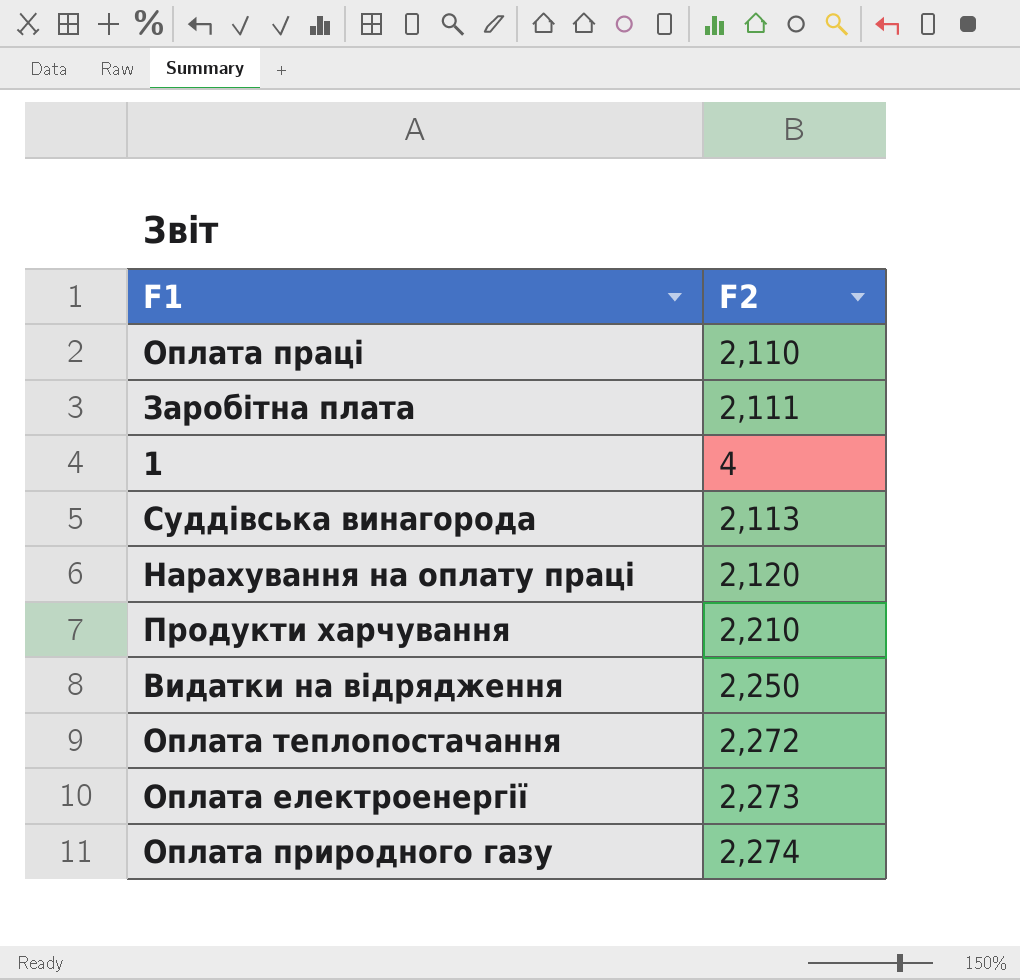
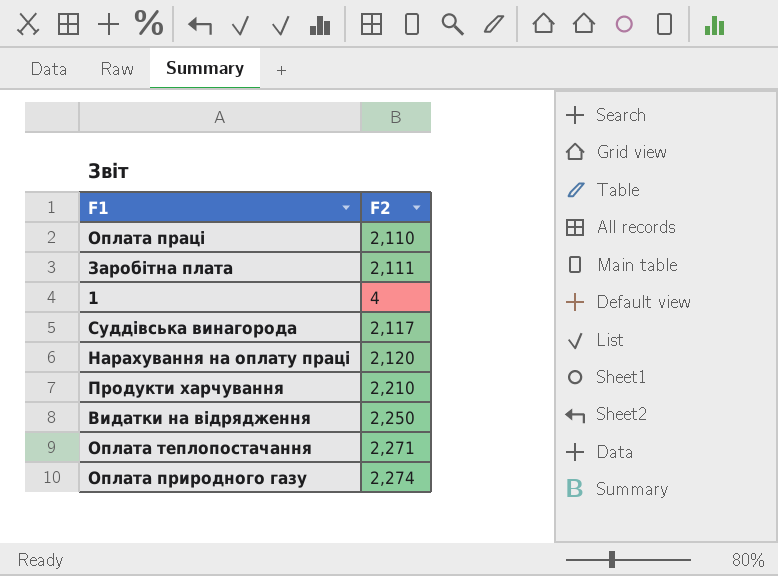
row Оплата електроенергії: 2,273 -> none
Суддівська винагорода | F2: 2,113 -> 2,117
Оплата теплопостачання | F2: 2,272 -> 2,271

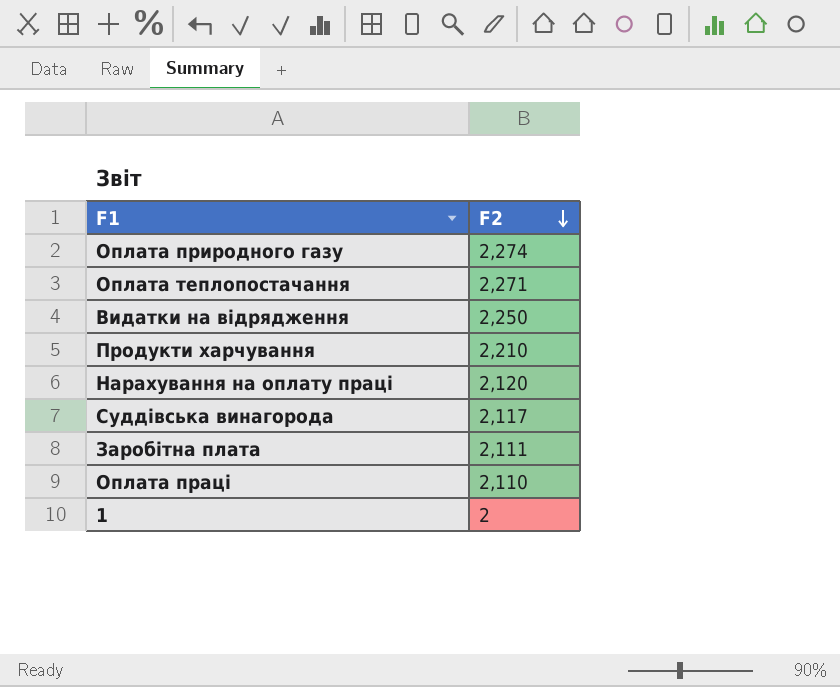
row order: none -> F2 descending
1 | F2: 4 -> 2

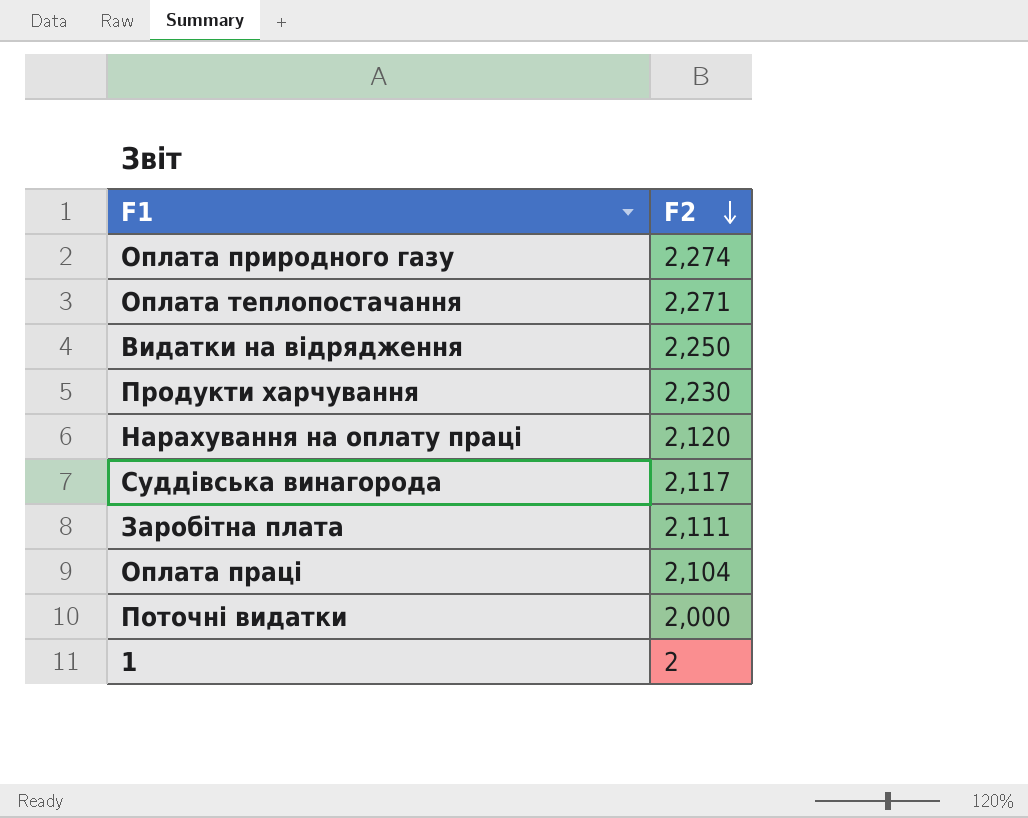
Продукти харчування | F2: 2,210 -> 2,230
Оплата праці | F2: 2,110 -> 2,104
row Поточні видатки: none -> 2,000

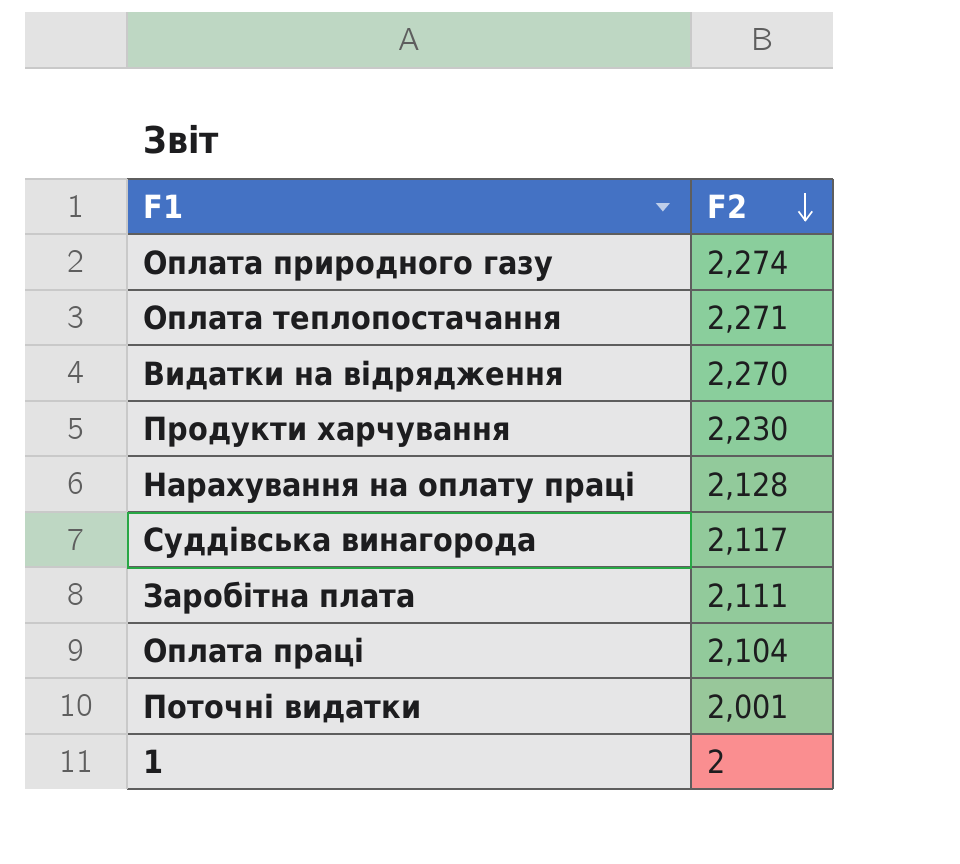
Видатки на відрядження | F2: 2,250 -> 2,270
Нарахування на оплату праці | F2: 2,120 -> 2,128
Поточні видатки | F2: 2,000 -> 2,001

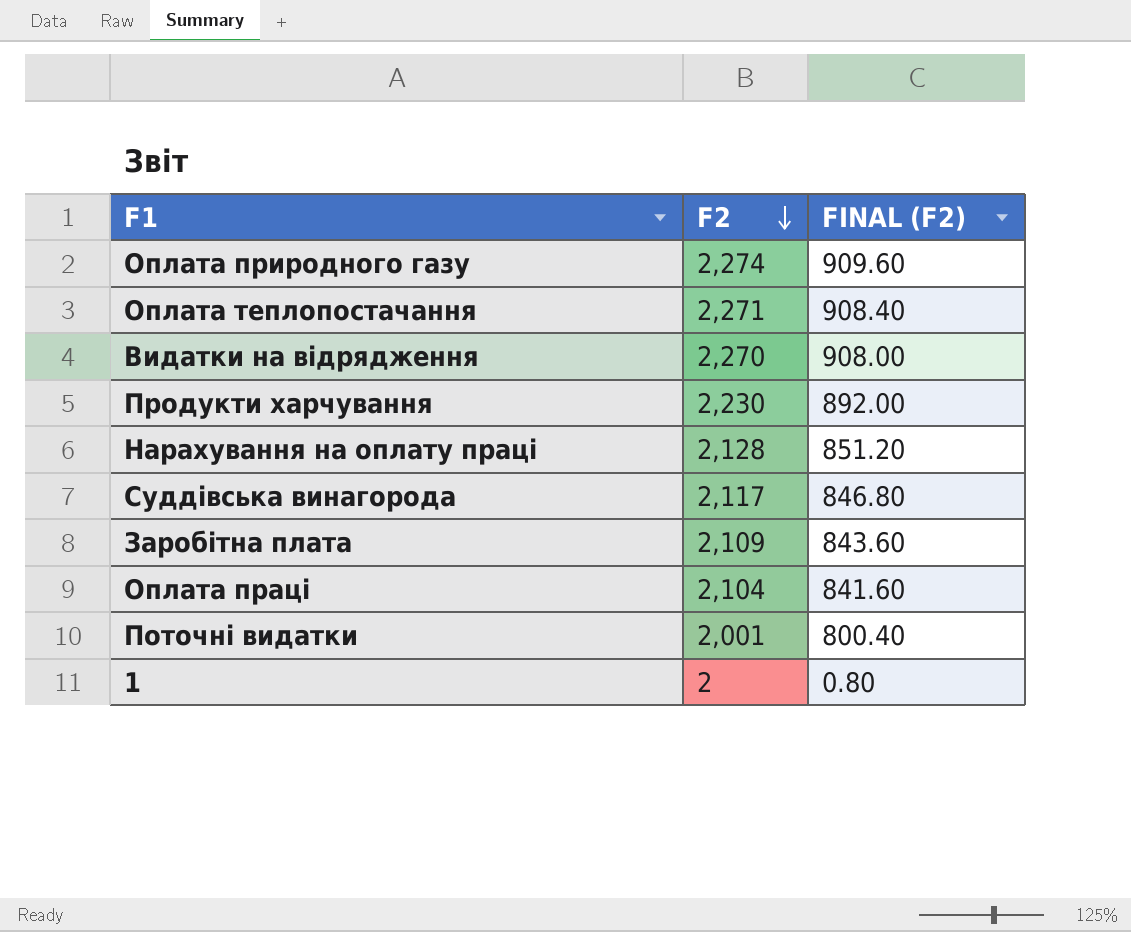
column FINAL (F2) | formula: none -> [F2] * 0.4
Заробітна плата | F2: 2,111 -> 2,109

